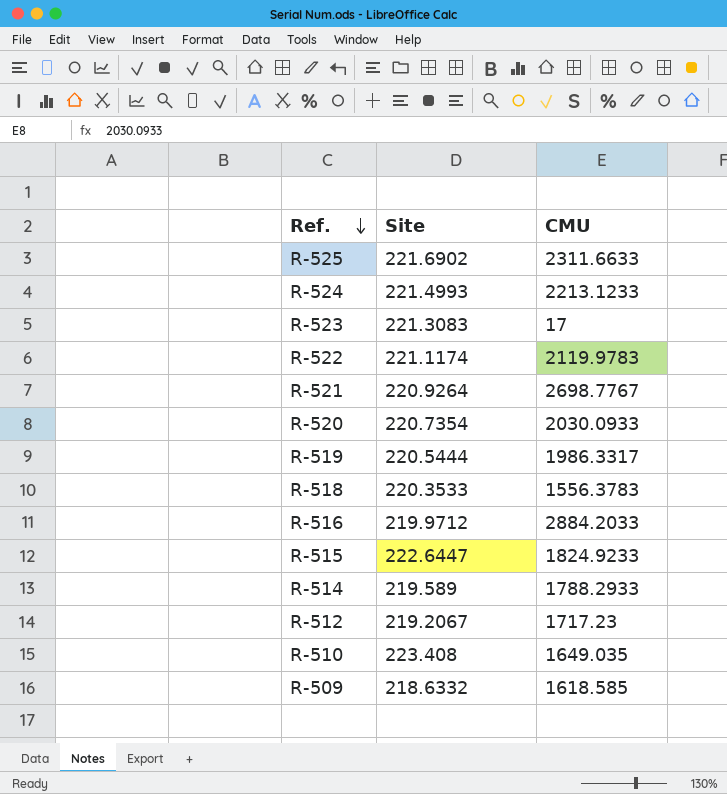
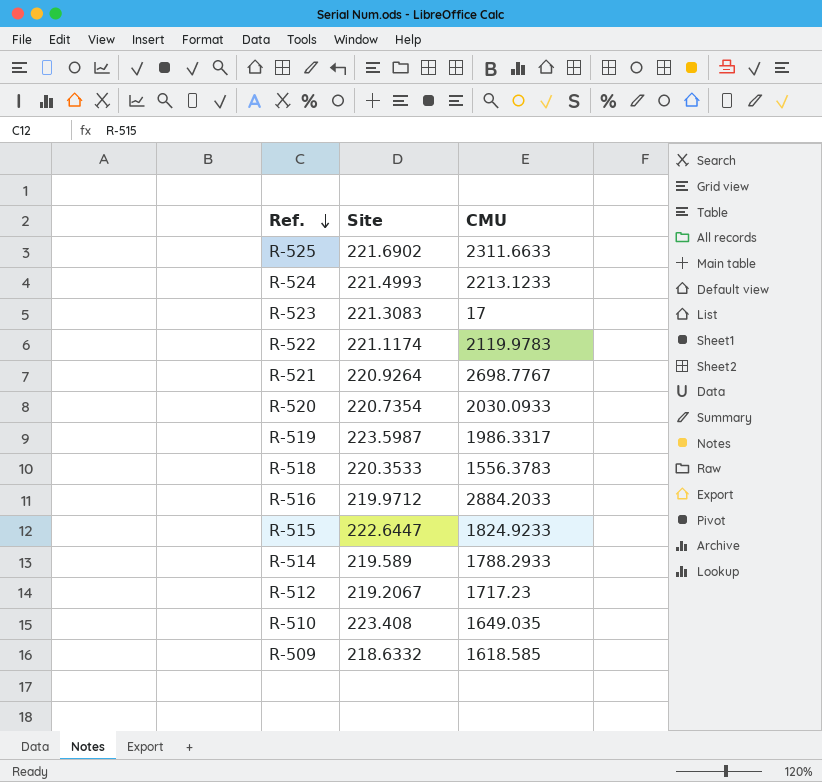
R-519 | Site: 220.5444 -> 223.5987

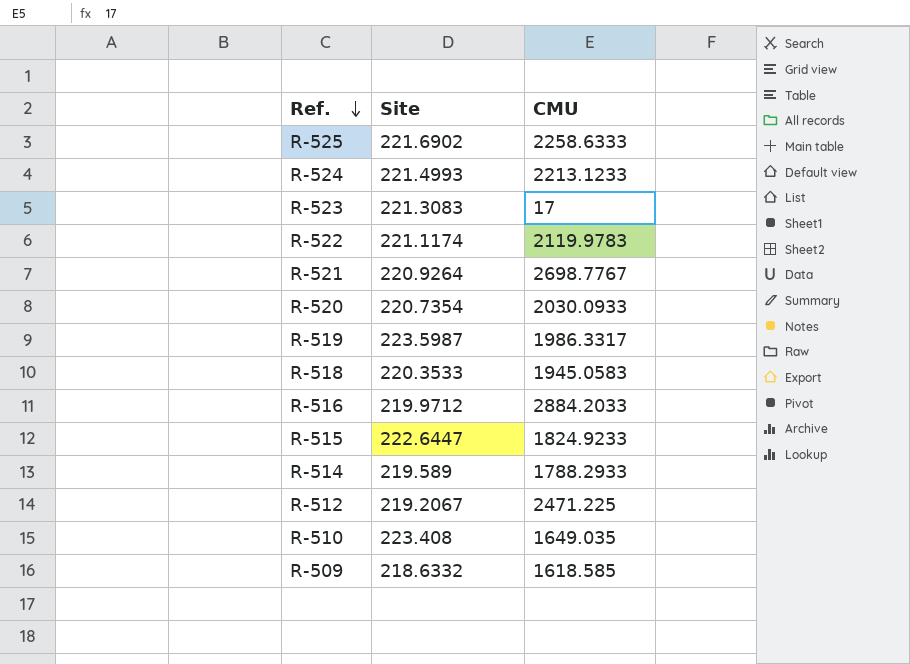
R-525 | CMU: 2311.6633 -> 2258.6333
R-518 | CMU: 1556.3783 -> 1945.0583
R-512 | CMU: 1717.23 -> 2471.225

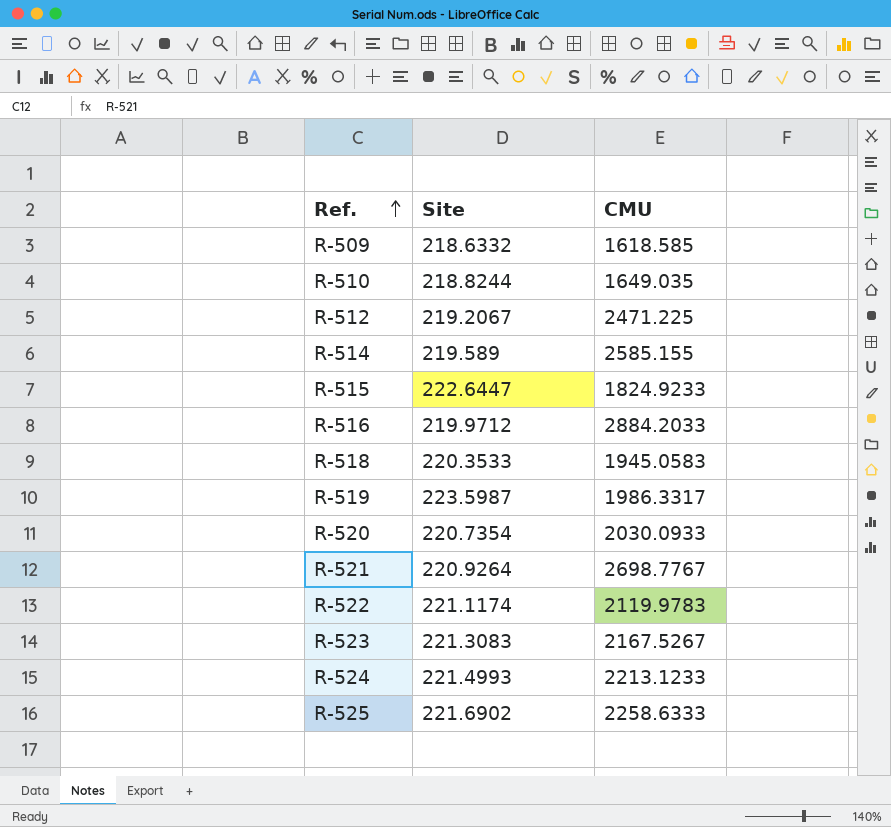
row order: Ref. descending -> Ref. ascending
R-510 | Site: 223.408 -> 218.8244
R-514 | CMU: 1788.2933 -> 2585.155
R-523 | CMU: 17 -> 2167.5267

